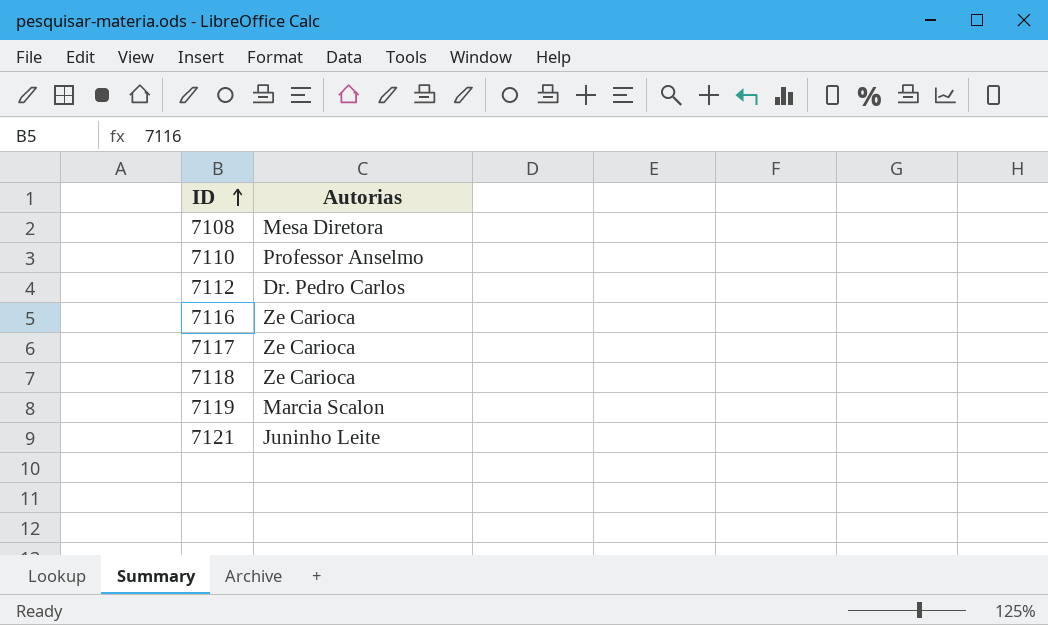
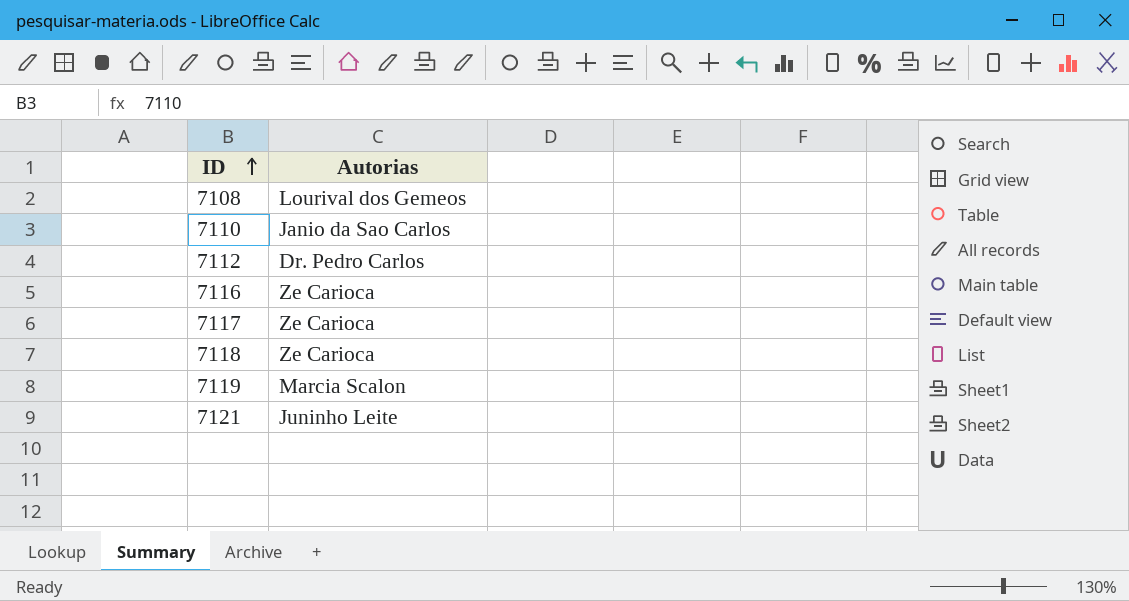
7108 | Autorias: Mesa Diretora -> Lourival dos Gemeos
7110 | Autorias: Professor Anselmo -> Janio da Sao Carlos

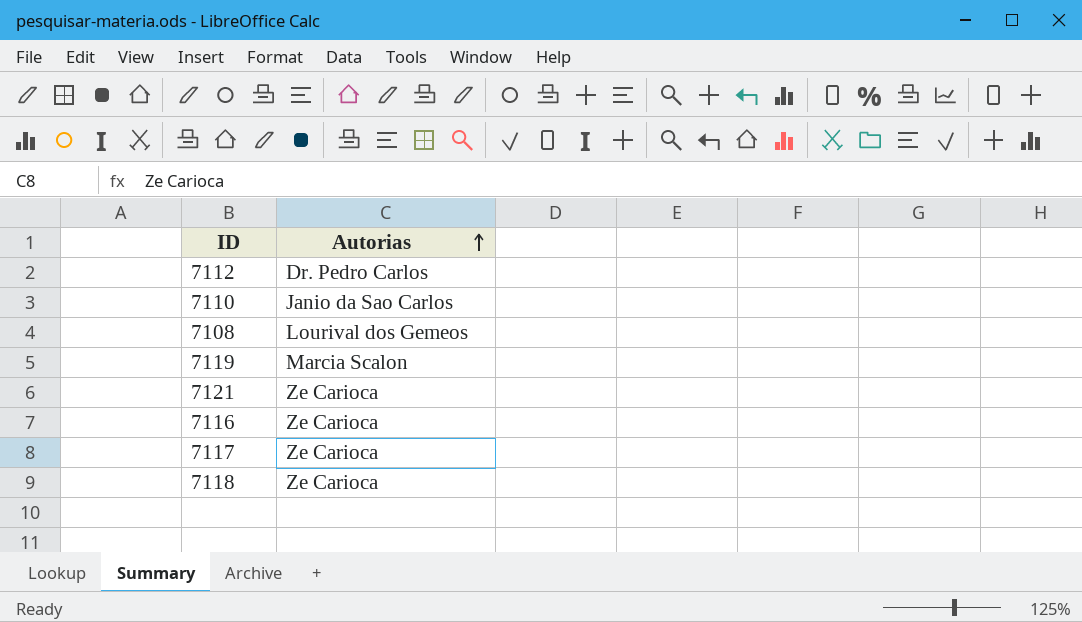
row order: ID ascending -> Autorias ascending
7121 | Autorias: Juninho Leite -> Ze Carioca

